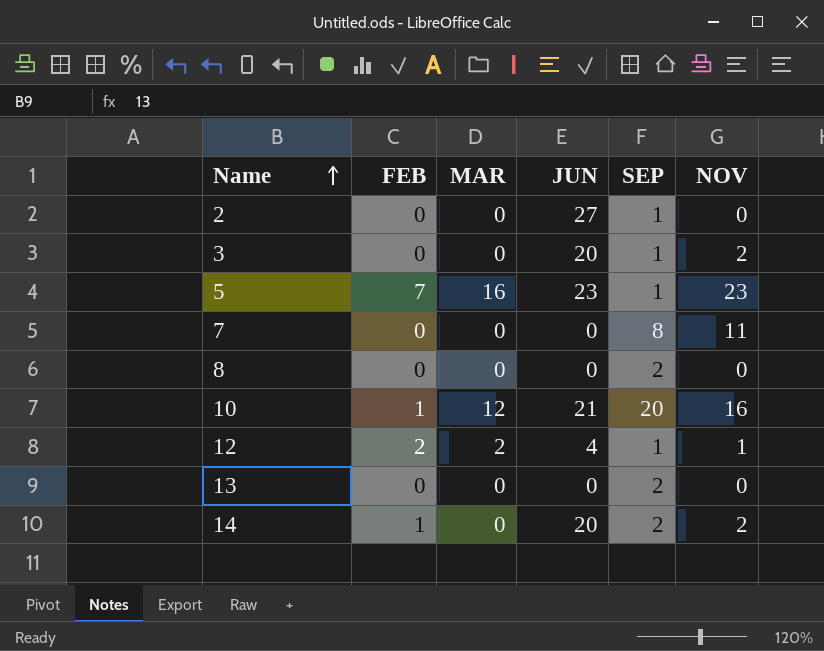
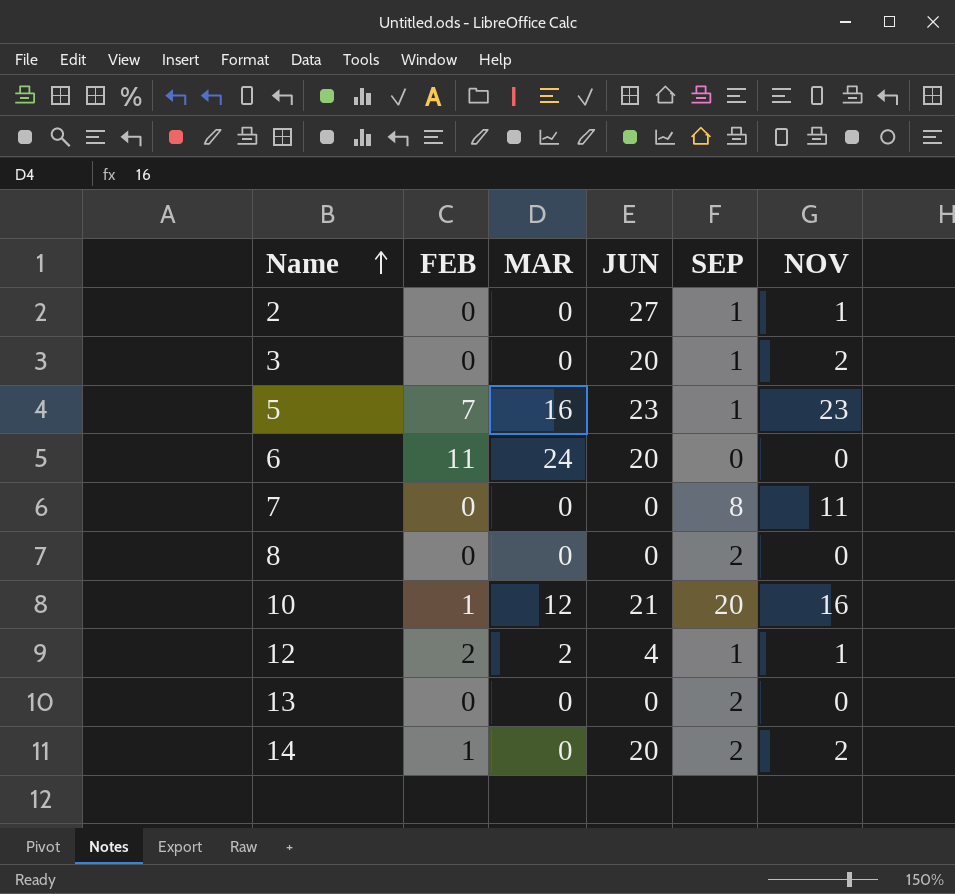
2 | NOV: 0 -> 1
row 6: none -> 11 | 24 | 20 | 0 | 0

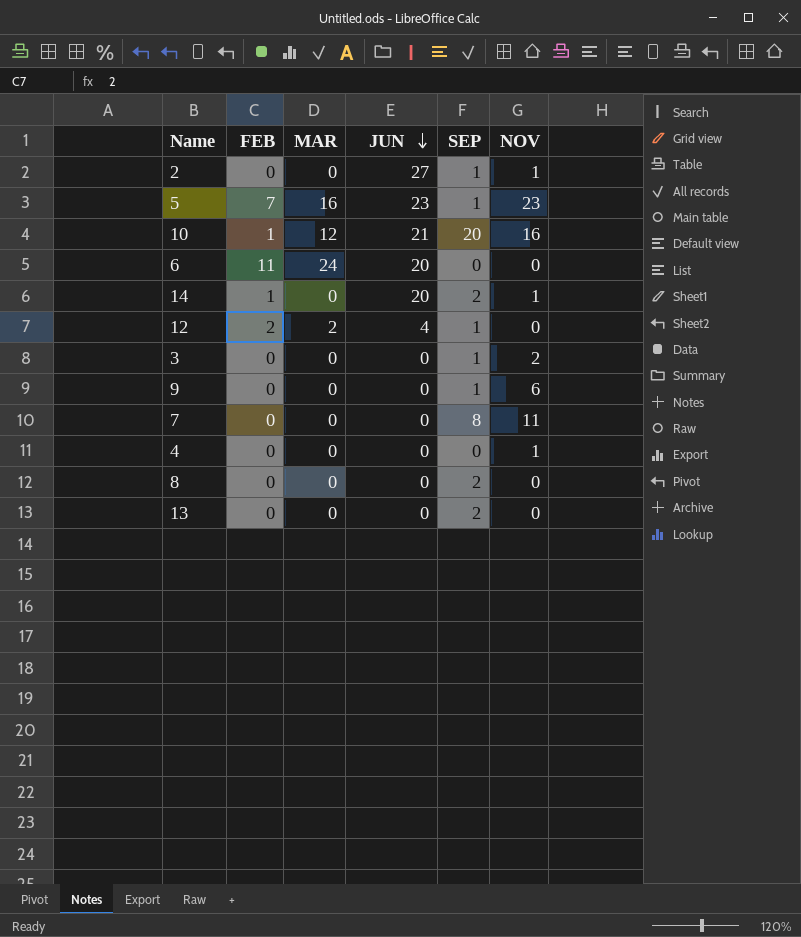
row order: Name ascending -> JUN descending
14 | NOV: 2 -> 1
12 | NOV: 1 -> 0
3 | JUN: 20 -> 0
row 9: none -> 0 | 0 | 0 | 1 | 6
row 4: none -> 0 | 0 | 0 | 0 | 1

